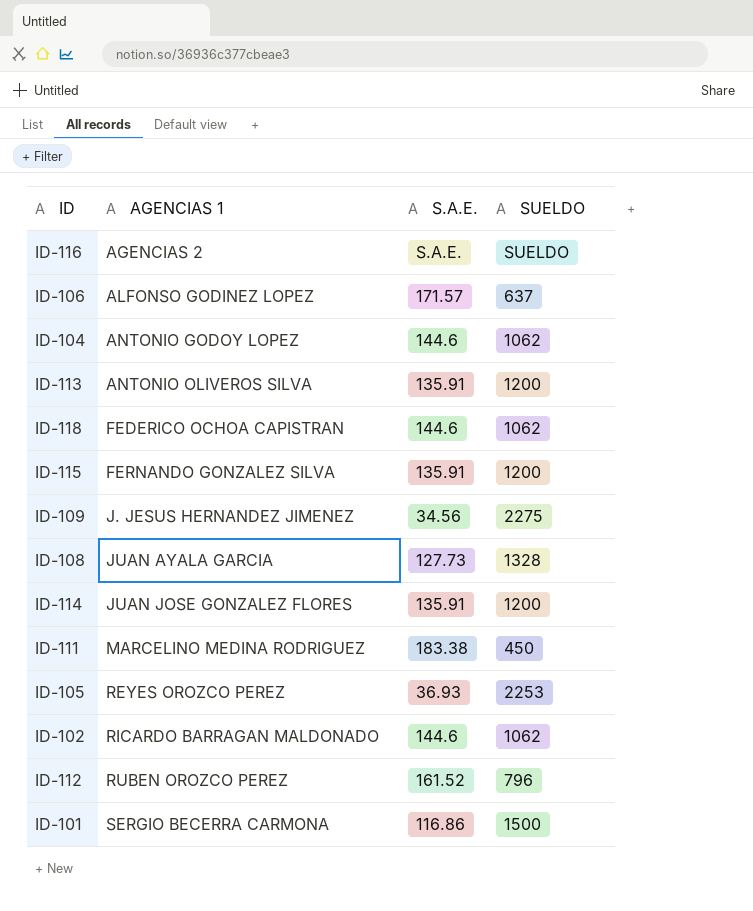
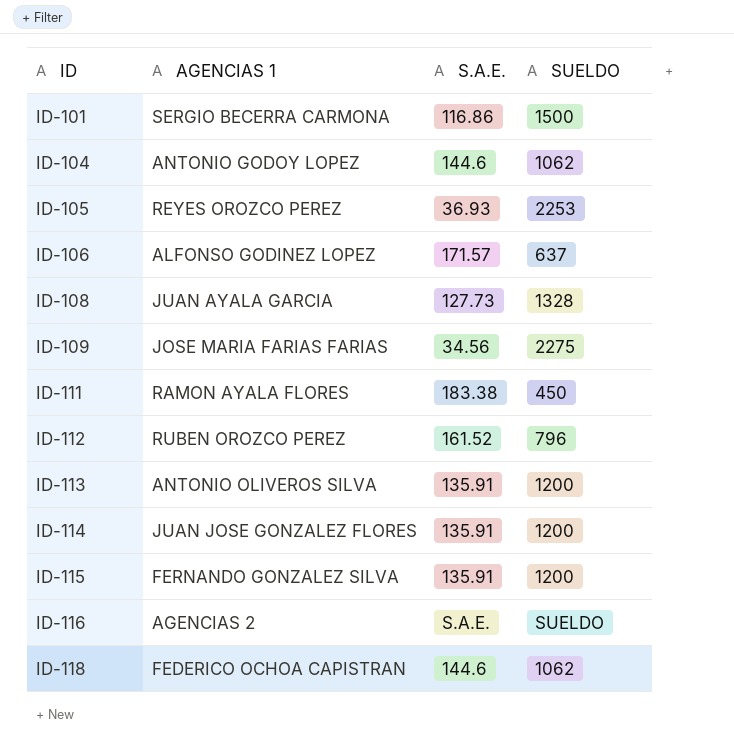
row order: AGENCIAS 1 ascending -> ID ascending
row ID-102: RICARDO BARRAGAN MALDONADO | 144.6 | 1062 -> none
ID-109 | AGENCIAS 1: J. JESUS HERNANDEZ JIMENEZ -> JOSE MARIA FARIAS FARIAS
ID-111 | AGENCIAS 1: MARCELINO MEDINA RODRIGUEZ -> RAMON AYALA FLORES

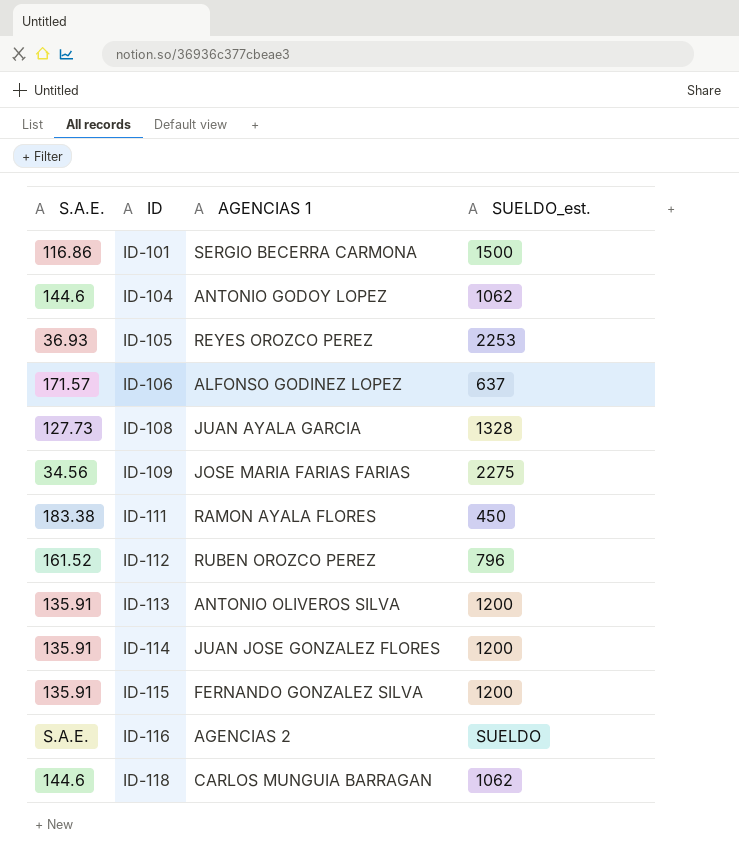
column S.A.E. | position: 3 -> 1
column name: SUELDO -> SUELDO_est.
ID-118 | AGENCIAS 1: FEDERICO OCHOA CAPISTRAN -> CARLOS MUNGUIA BARRAGAN

